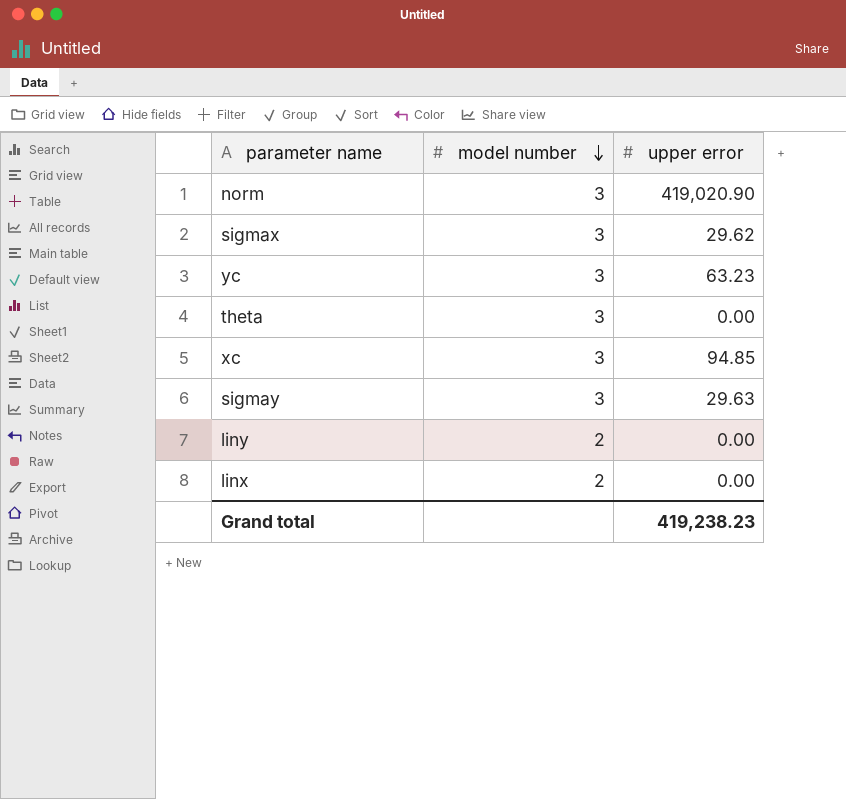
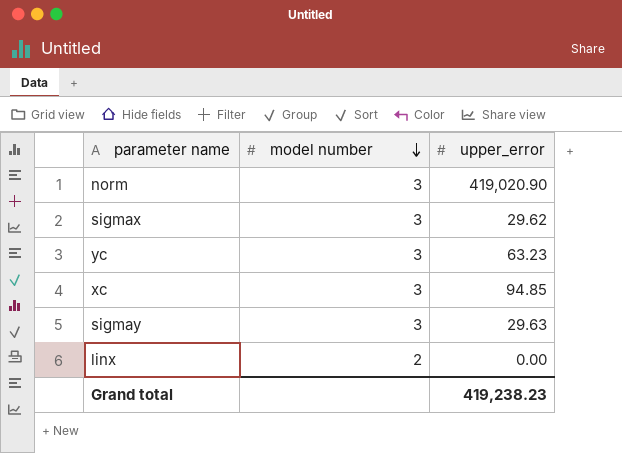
column name: upper error -> upper_error
row theta: 3 | 0.00 -> none
row liny: 2 | 0.00 -> none

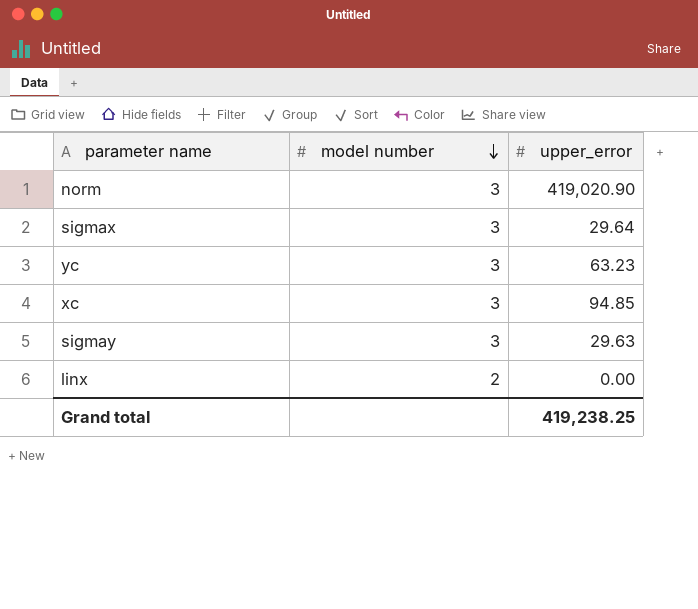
sigmax | upper_error: 29.62 -> 29.64
Grand total | upper_error: 419,238.23 -> 419,238.25

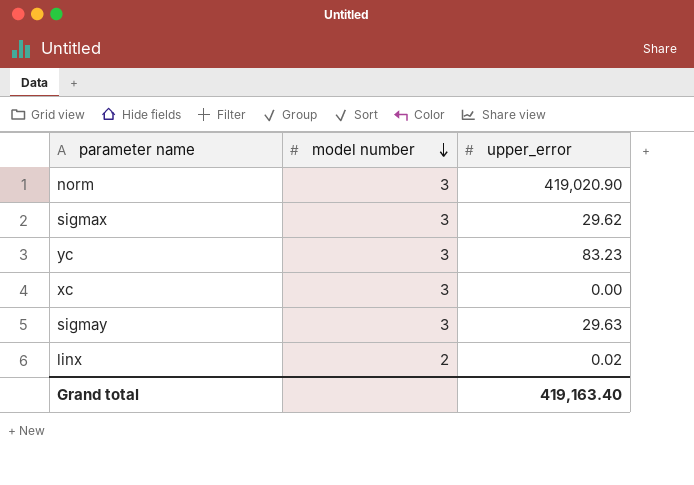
sigmax | upper_error: 29.64 -> 29.62
yc | upper_error: 63.23 -> 83.23
xc | upper_error: 94.85 -> 0.00
linx | upper_error: 0.00 -> 0.02
Grand total | upper_error: 419,238.25 -> 419,163.40

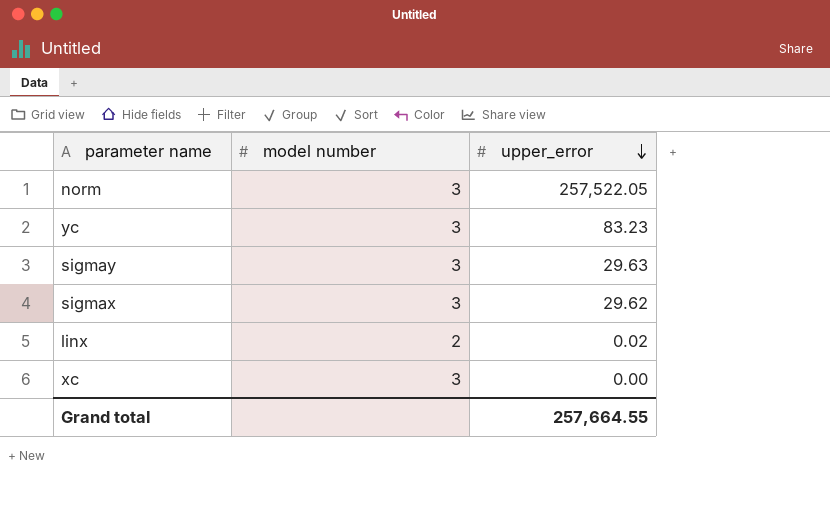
row order: model number descending -> upper_error descending
norm | upper_error: 419,020.90 -> 257,522.05
Grand total | upper_error: 419,163.40 -> 257,664.55

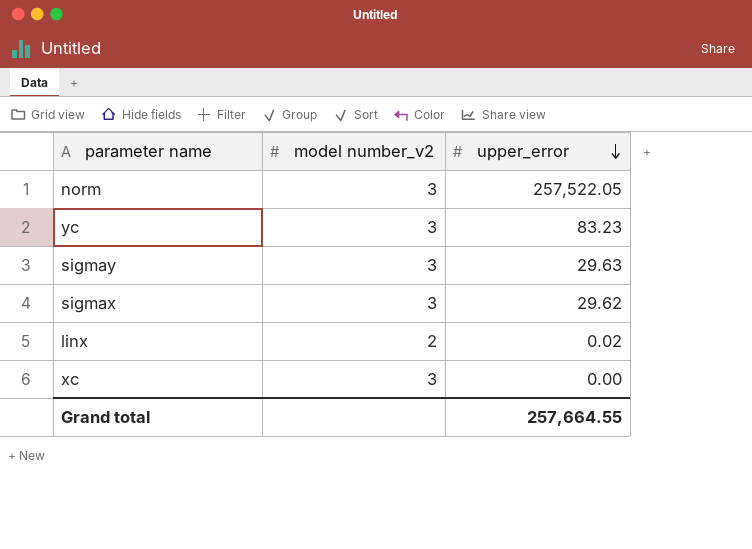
column name: model number -> model number_v2

